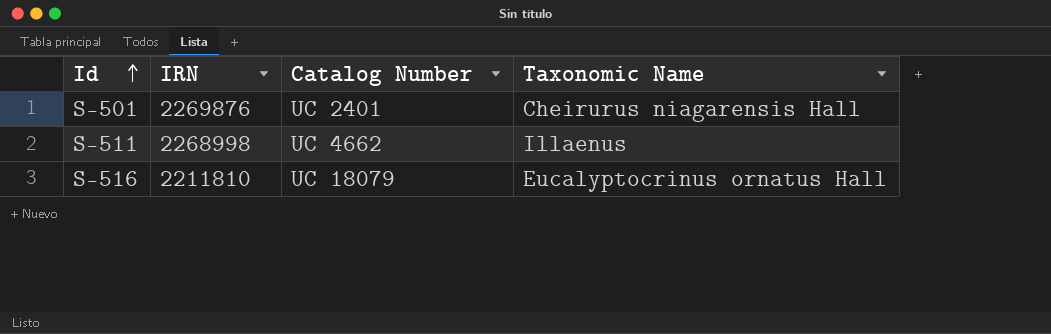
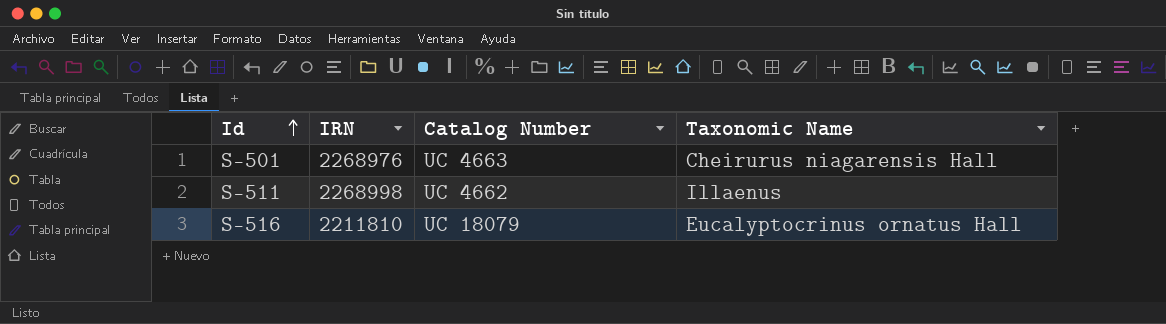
S-501 | IRN: 2269876 -> 2268976
S-501 | Catalog Number: UC 2401 -> UC 4663

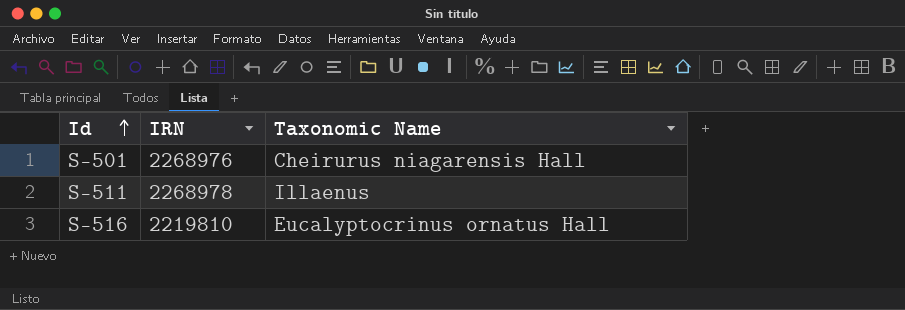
column Catalog Number | position: 3 -> none
S-511 | IRN: 2268998 -> 2268978
S-516 | IRN: 2211810 -> 2219810

